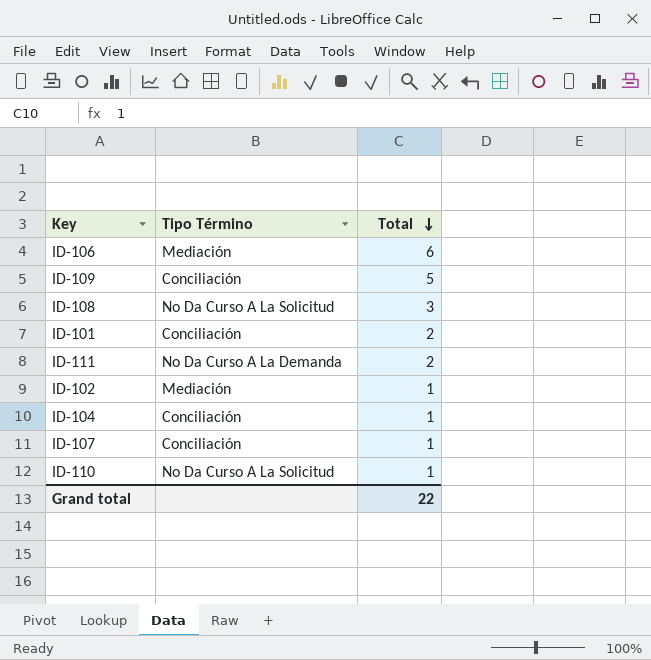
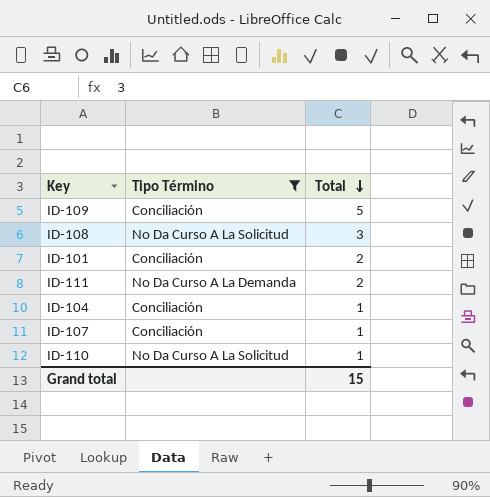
filter: none -> Tipo Término != Mediación
Grand total | Total: 22 -> 15

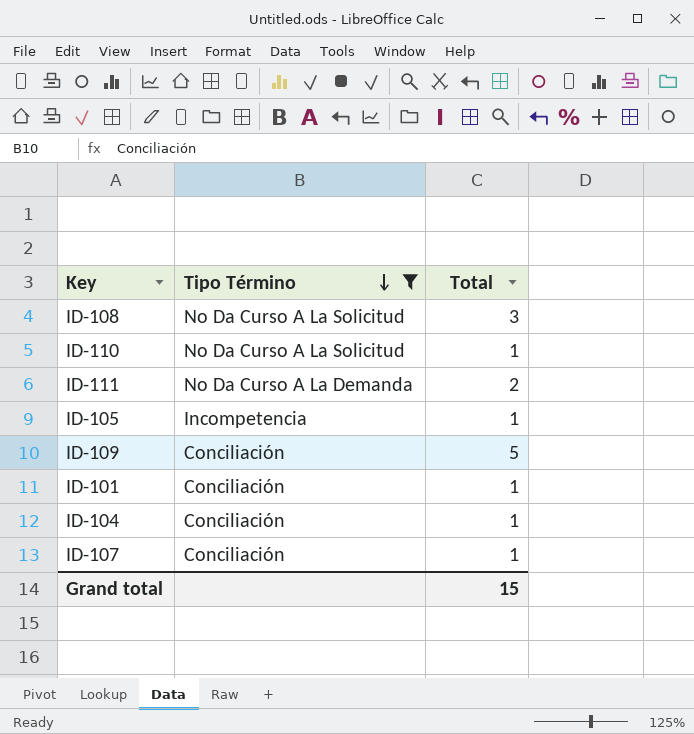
row order: Total descending -> Tipo Término descending
row ID-105: none -> Incompetencia | 1
ID-101 | Total: 2 -> 1

